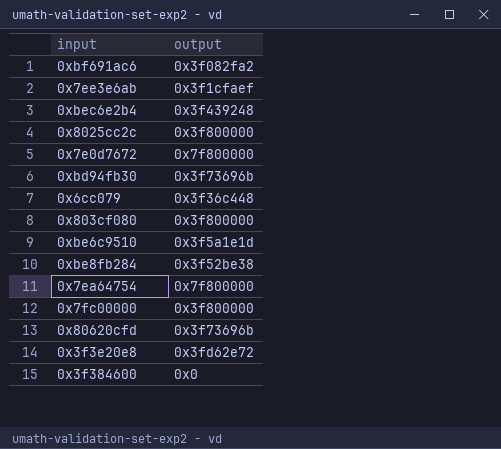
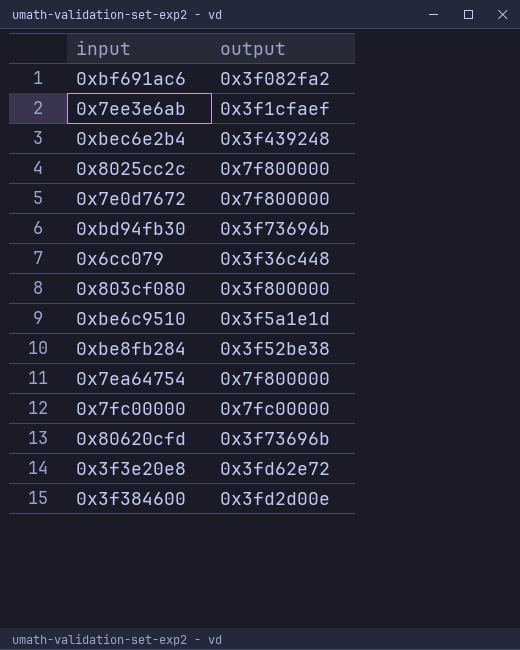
0x8025cc2c | output: 0x3f800000 -> 0x7f800000
0x7fc00000 | output: 0x3f800000 -> 0x7fc00000
0x3f384600 | output: 0x0 -> 0x3fd2d00e

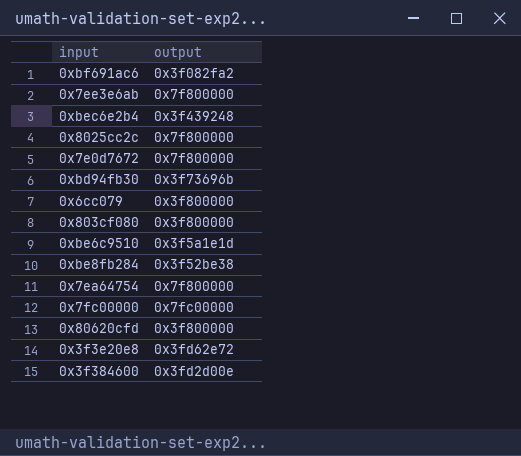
0x7ee3e6ab | output: 0x3f1cfaef -> 0x7f800000
0x6cc079 | output: 0x3f36c448 -> 0x3f800000
0x80620cfd | output: 0x3f73696b -> 0x3f800000

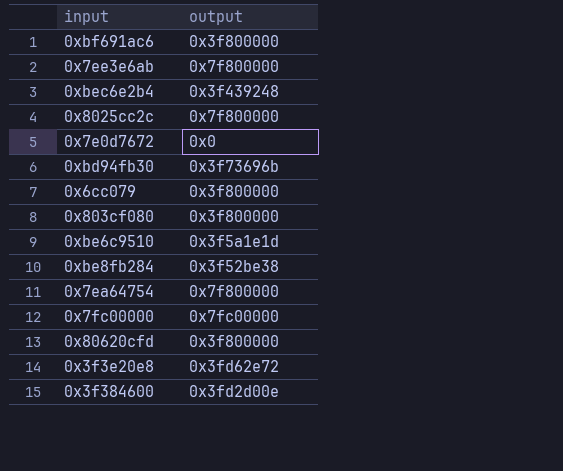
0xbf691ac6 | output: 0x3f082fa2 -> 0x3f800000
0x7e0d7672 | output: 0x7f800000 -> 0x0

